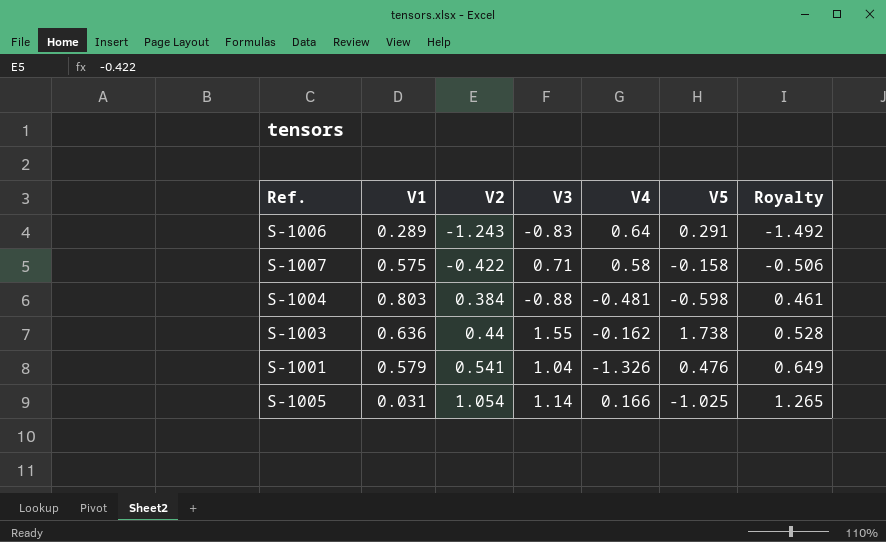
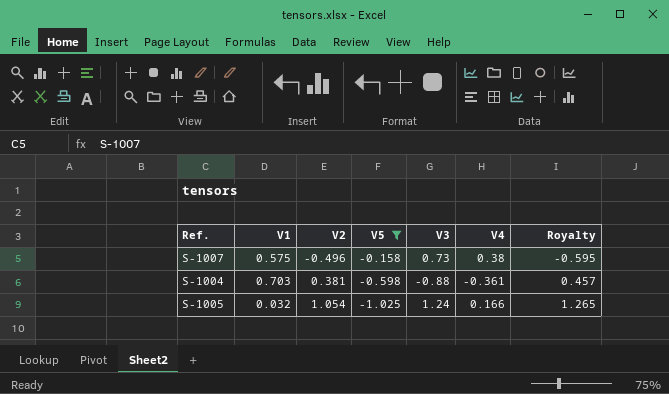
filter: none -> V5 <= -0.158
column V5 | position: 6 -> 4
S-1007 | V2: -0.422 -> -0.496
S-1007 | V3: 0.71 -> 0.73
S-1007 | V4: 0.58 -> 0.38
S-1007 | Royalty: -0.506 -> -0.595
S-1004 | V1: 0.803 -> 0.703
S-1004 | V2: 0.384 -> 0.381
S-1004 | V4: -0.481 -> -0.361
S-1004 | Royalty: 0.461 -> 0.457
S-1005 | V1: 0.031 -> 0.032
S-1005 | V3: 1.14 -> 1.24

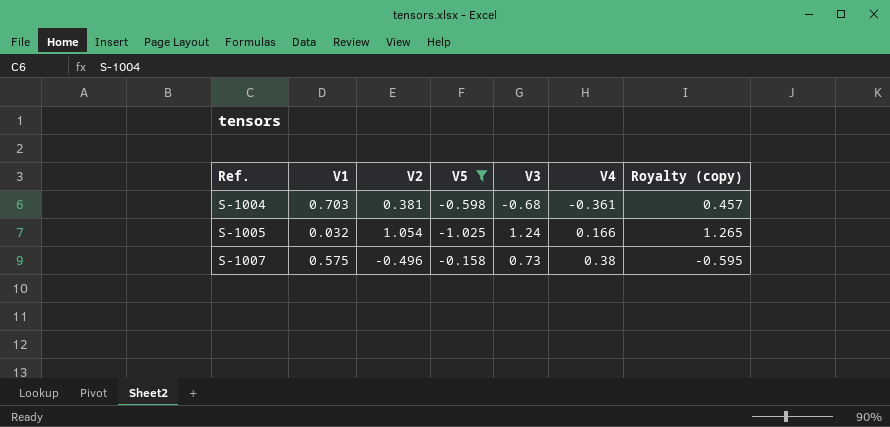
row order: V2 ascending -> Ref. ascending
column name: Royalty -> Royalty (copy)
S-1004 | V3: -0.88 -> -0.68

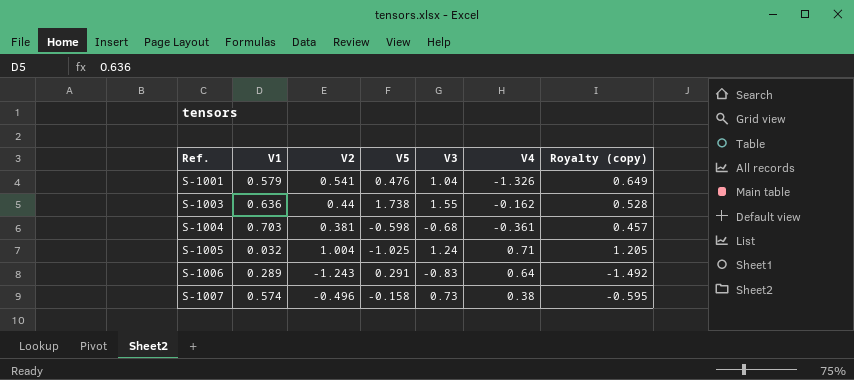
filter: V5 <= -0.158 -> none
S-1005 | V2: 1.054 -> 1.004
S-1005 | V4: 0.166 -> 0.71
S-1005 | Royalty (copy): 1.265 -> 1.205
S-1007 | V1: 0.575 -> 0.574

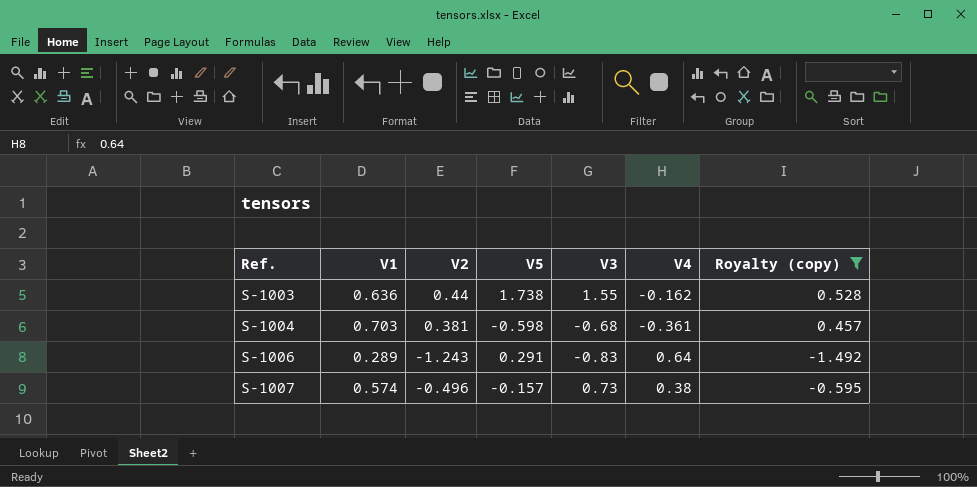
filter: none -> Royalty (copy) <= 0.528
S-1007 | V5: -0.158 -> -0.157

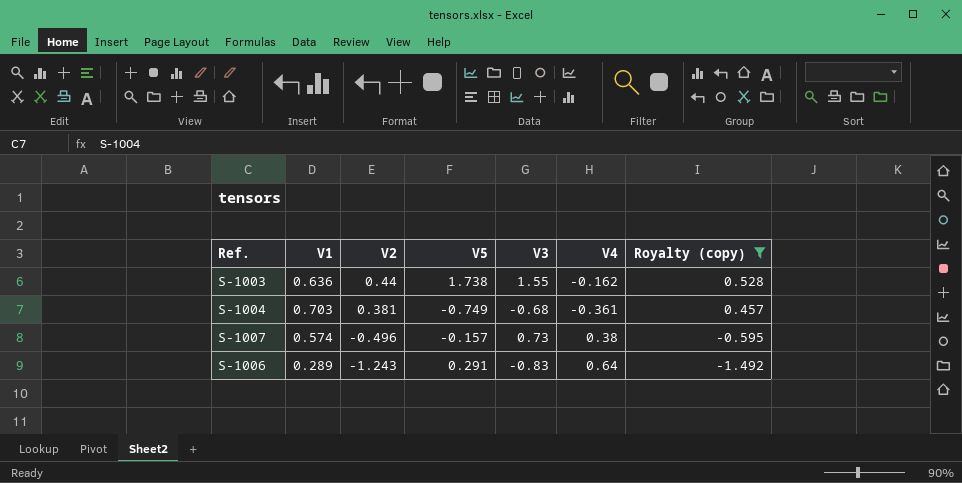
row order: Ref. ascending -> V2 descending
S-1004 | V5: -0.598 -> -0.749

